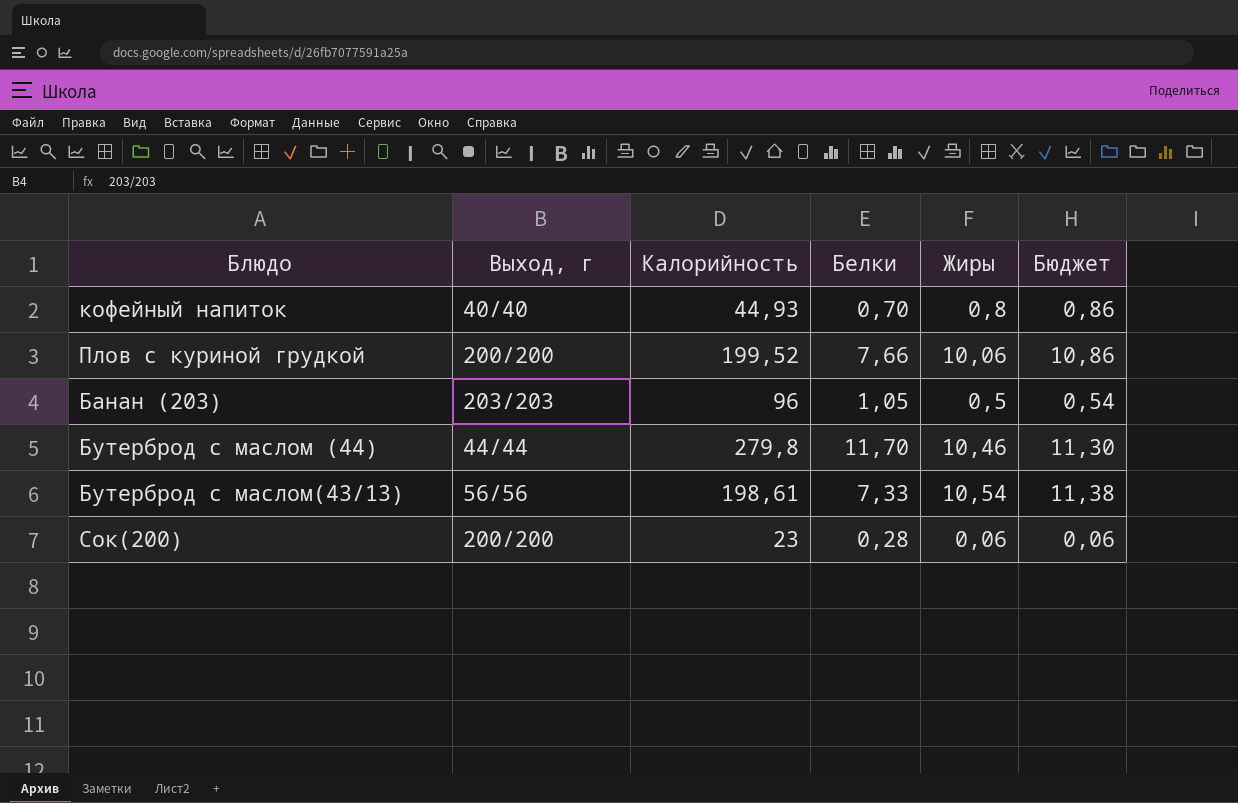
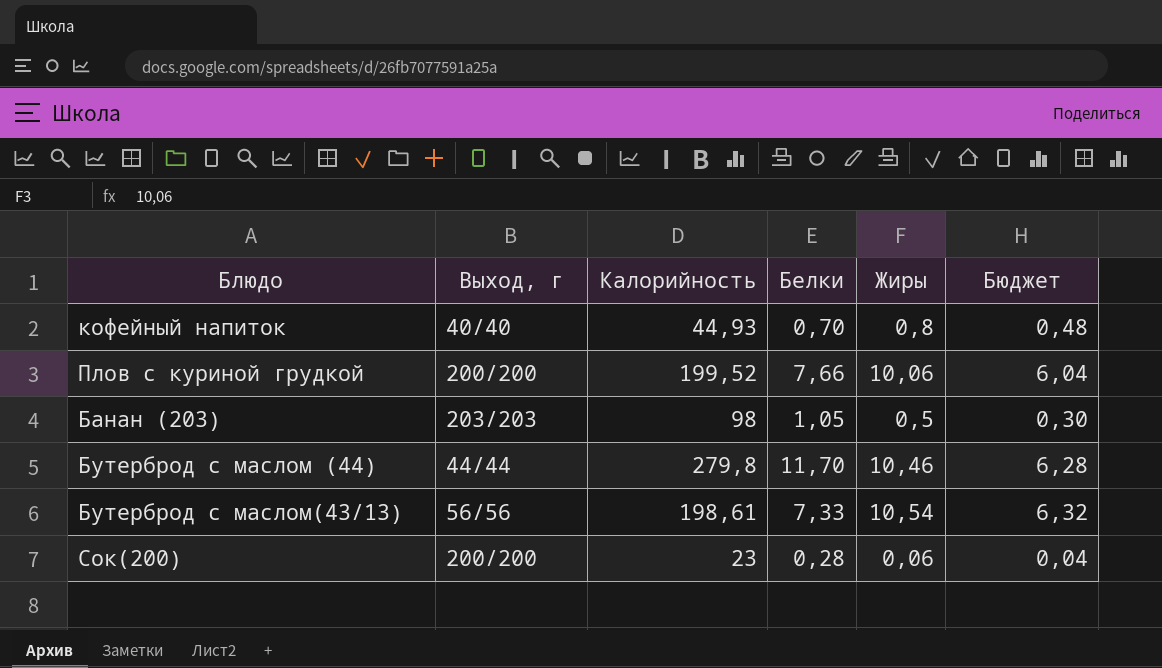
column Бюджет | formula: [Жиры] * 1,08 -> [Жиры] * 0,6
Банан (203) | Калорийность: 96 -> 98

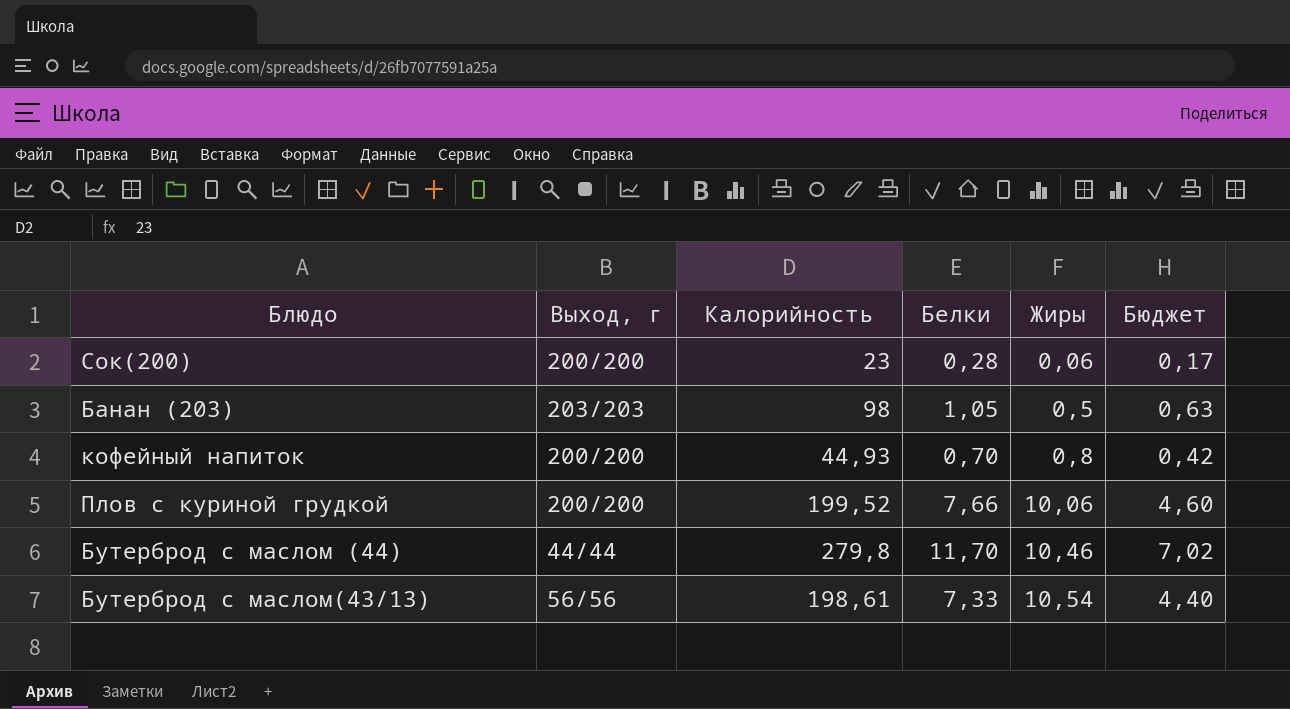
row order: none -> Жиры ascending
column Бюджет | formula: [Жиры] * 0,6 -> [Белки] * 0,6
кофейный напиток | Выход, г: 40/40 -> 200/200

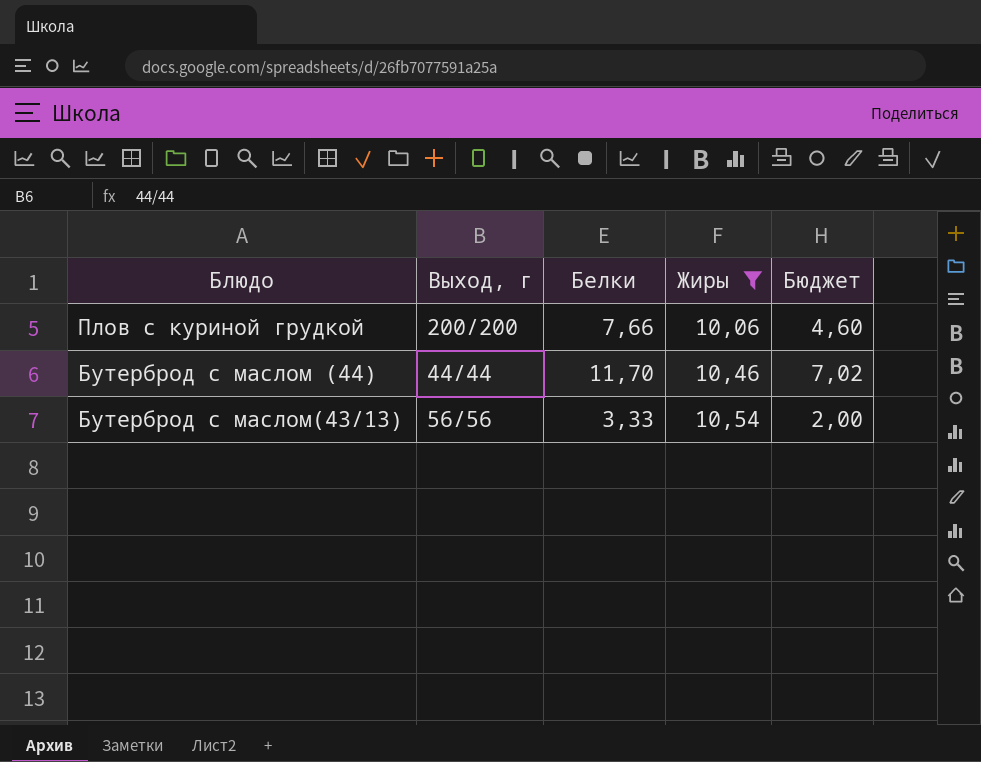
filter: none -> Жиры >= 10,06
column Калорийность | position: 3 -> none
Бутерброд с маслом(43/13) | Белки: 7,33 -> 3,33
Бутерброд с маслом(43/13) | Бюджет: 4,40 -> 2,00

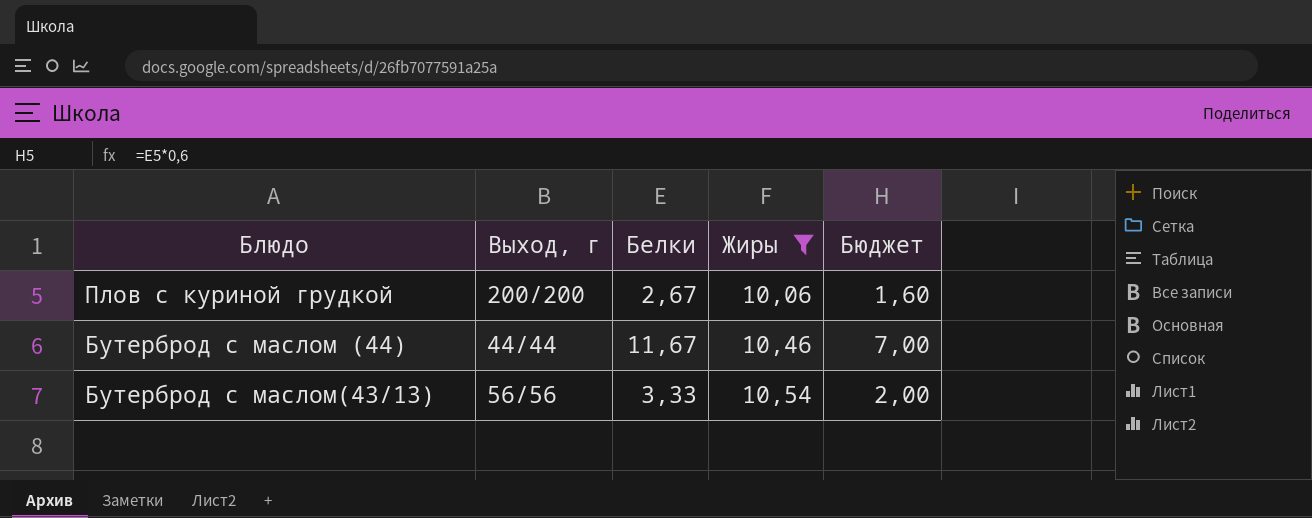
Плов с куриной грудкой | Белки: 7,66 -> 2,67
Плов с куриной грудкой | Бюджет: 4,60 -> 1,60
Бутерброд с маслом (44) | Белки: 11,70 -> 11,67
Бутерброд с маслом (44) | Бюджет: 7,02 -> 7,00

